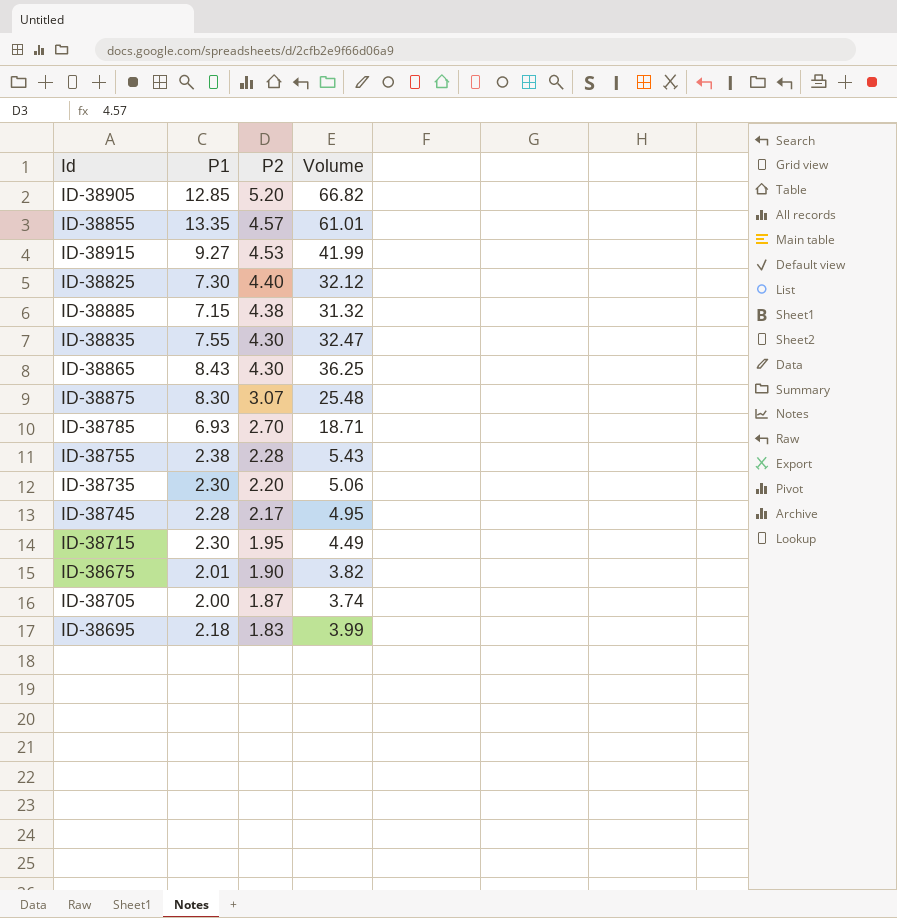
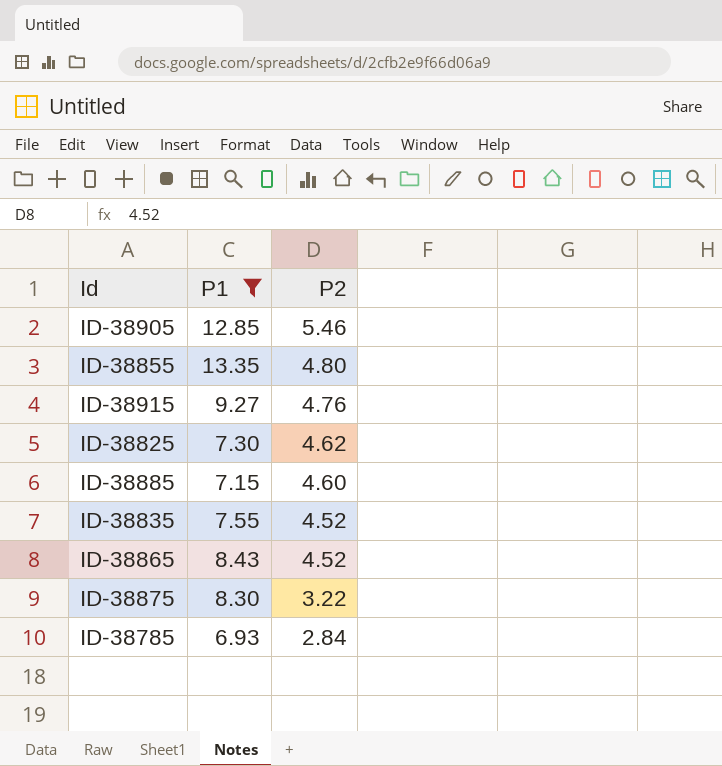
filter: none -> P1 >= 6.93
column Volume | formula: [P1] * [P2] -> none
ID-38905 | P2: 5.20 -> 5.46
ID-38855 | P2: 4.57 -> 4.80
ID-38915 | P2: 4.53 -> 4.76
ID-38825 | P2: 4.40 -> 4.62
ID-38885 | P2: 4.38 -> 4.60
ID-38835 | P2: 4.30 -> 4.52
ID-38865 | P2: 4.30 -> 4.52
ID-38875 | P2: 3.07 -> 3.22
ID-38785 | P2: 2.70 -> 2.84

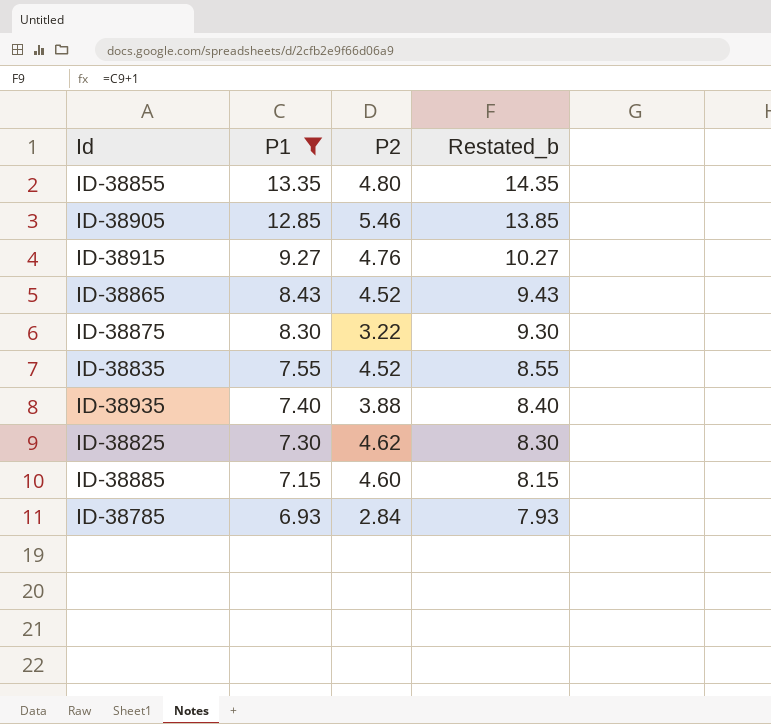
row order: P2 descending -> P1 descending
column Restated_b | formula: none -> [P1] + 1
row ID-38935: none -> 7.40 | 3.88 | 8.40

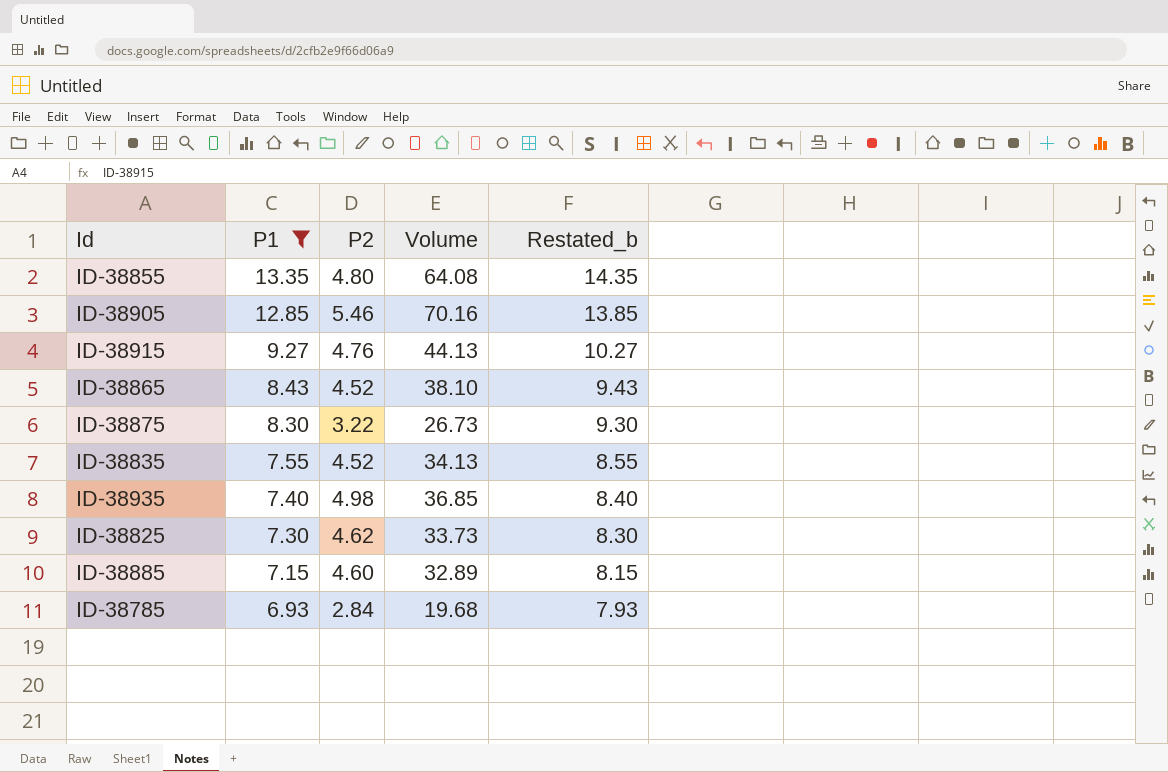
column Volume | formula: none -> [P1] * [P2]
ID-38935 | P2: 3.88 -> 4.98

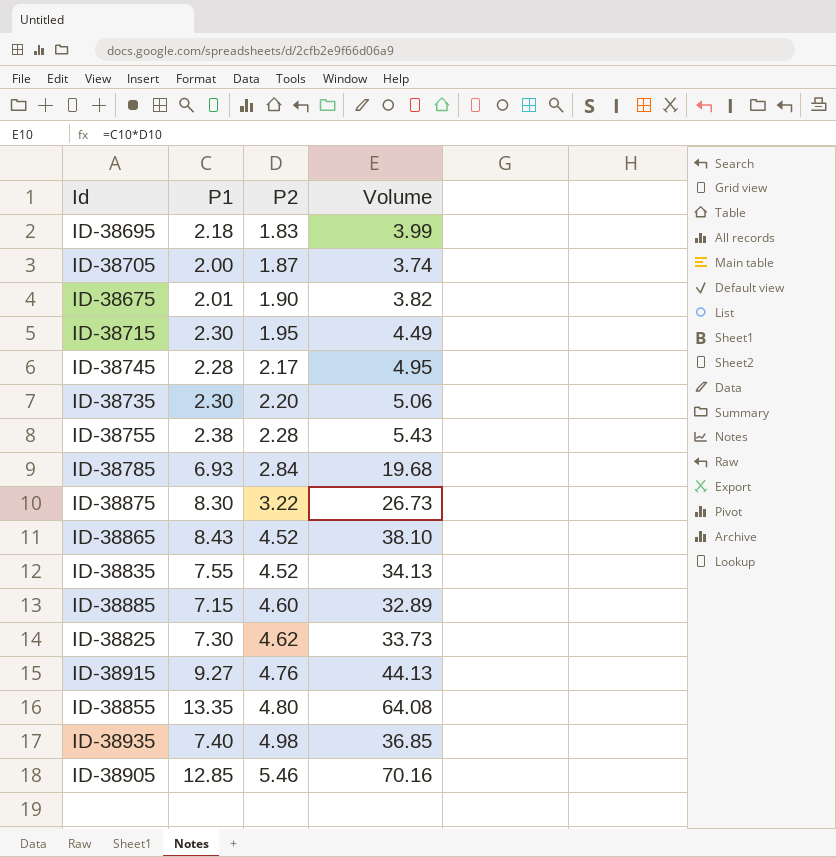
filter: P1 >= 6.93 -> none
row order: P1 descending -> P2 ascending
column Restated_b | formula: [P1] + 1 -> none

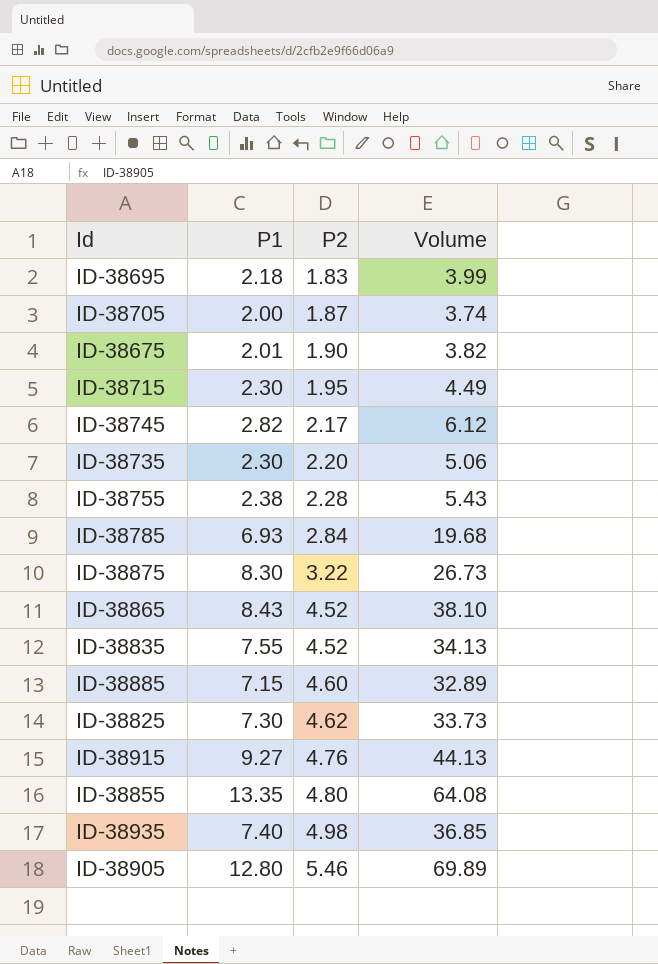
ID-38745 | P1: 2.28 -> 2.82
ID-38745 | Volume: 4.95 -> 6.12
ID-38905 | P1: 12.85 -> 12.80
ID-38905 | Volume: 70.16 -> 69.89

